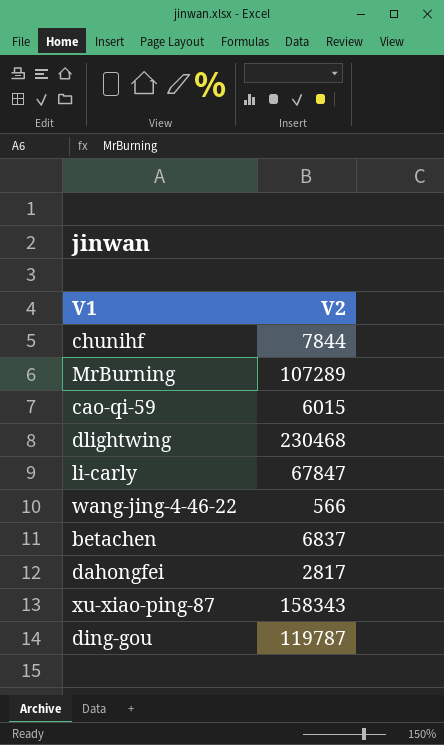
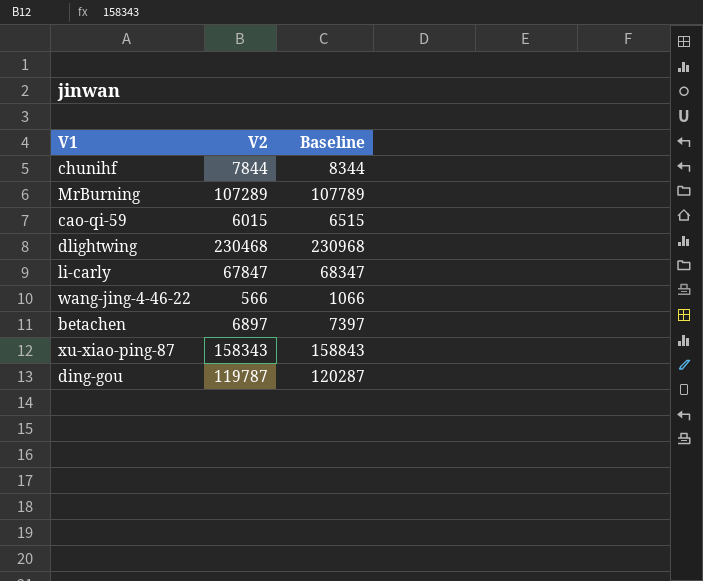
column Baseline | formula: none -> [V2] + 500
row dahongfei: 2817 -> none
betachen | V2: 6837 -> 6897

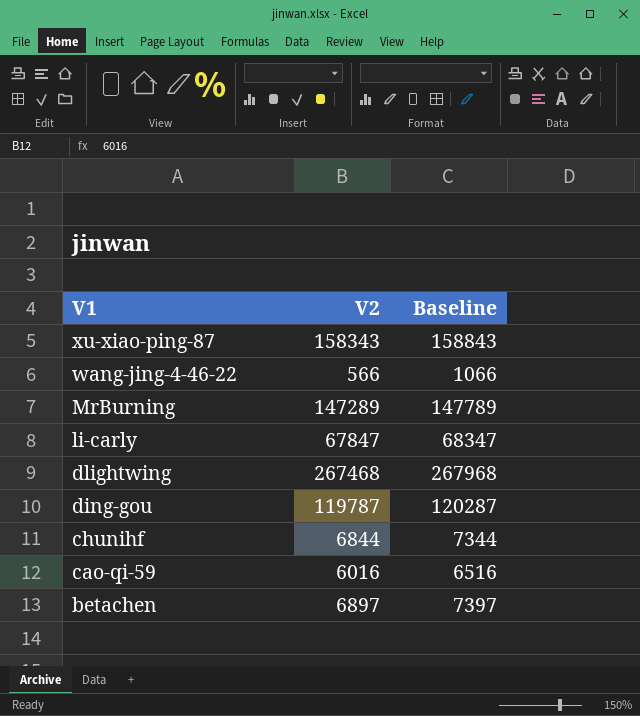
row order: none -> V1 descending
MrBurning | V2: 107289 -> 147289
MrBurning | Baseline: 107789 -> 147789
dlightwing | V2: 230468 -> 267468
dlightwing | Baseline: 230968 -> 267968
chunihf | V2: 7844 -> 6844
chunihf | Baseline: 8344 -> 7344
cao-qi-59 | V2: 6015 -> 6016
cao-qi-59 | Baseline: 6515 -> 6516

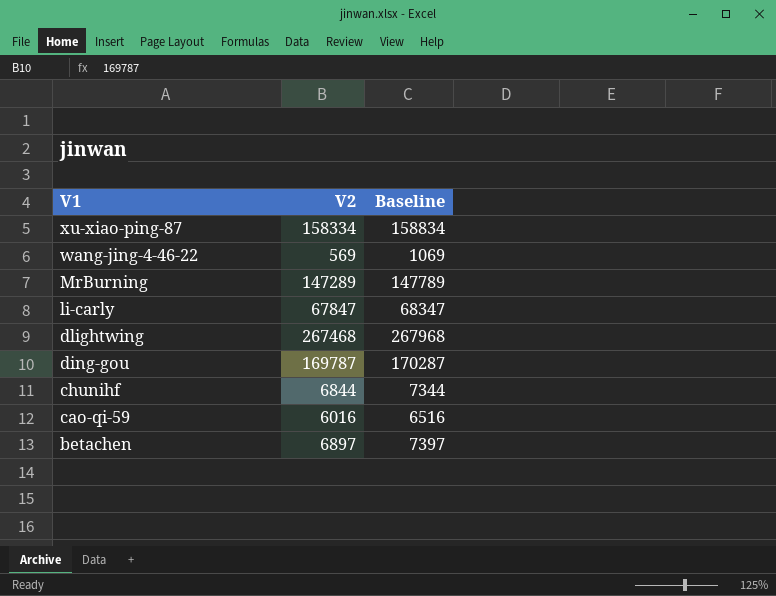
xu-xiao-ping-87 | V2: 158343 -> 158334
xu-xiao-ping-87 | Baseline: 158843 -> 158834
wang-jing-4-46-22 | V2: 566 -> 569
wang-jing-4-46-22 | Baseline: 1066 -> 1069
ding-gou | V2: 119787 -> 169787
ding-gou | Baseline: 120287 -> 170287

